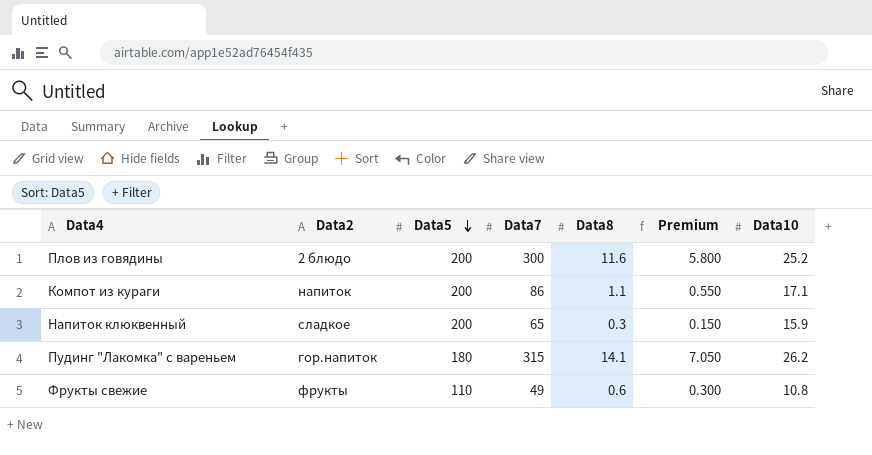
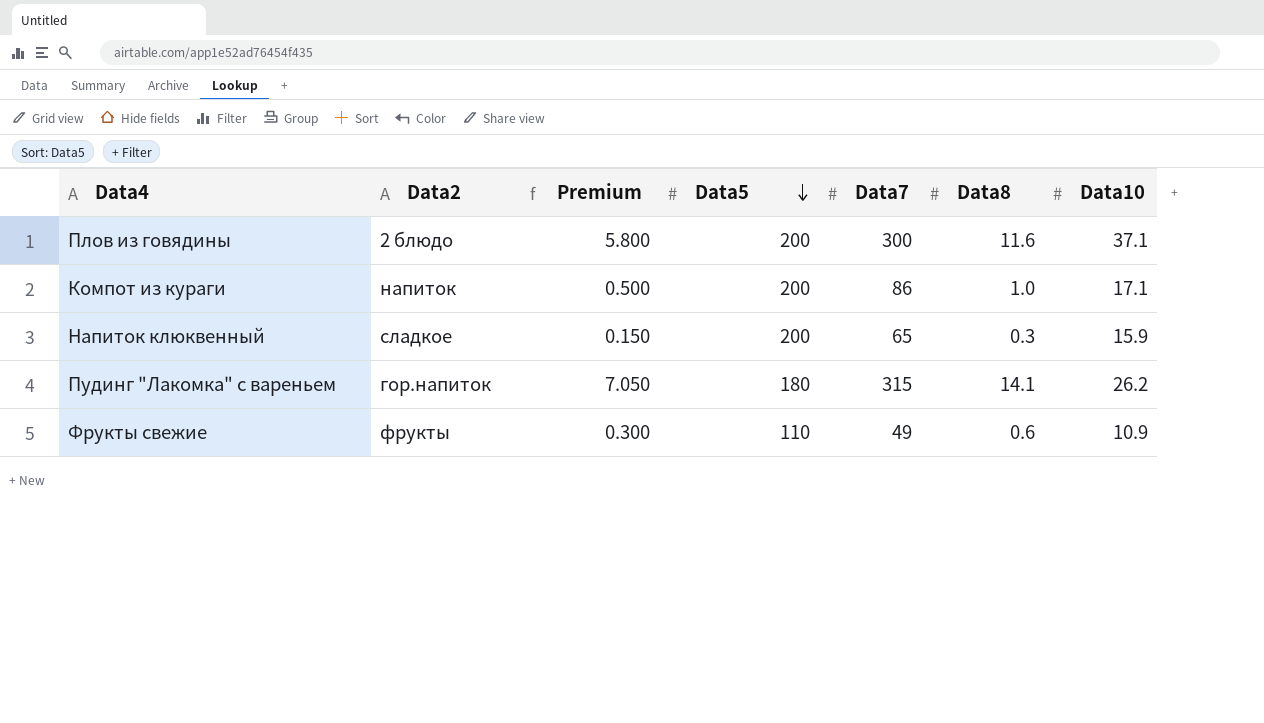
column Premium | position: 6 -> 3
Плов из говядины | Data10: 25.2 -> 37.1
Компот из кураги | Premium: 0.550 -> 0.500
Компот из кураги | Data8: 1.1 -> 1.0
Фрукты свежие | Data10: 10.8 -> 10.9

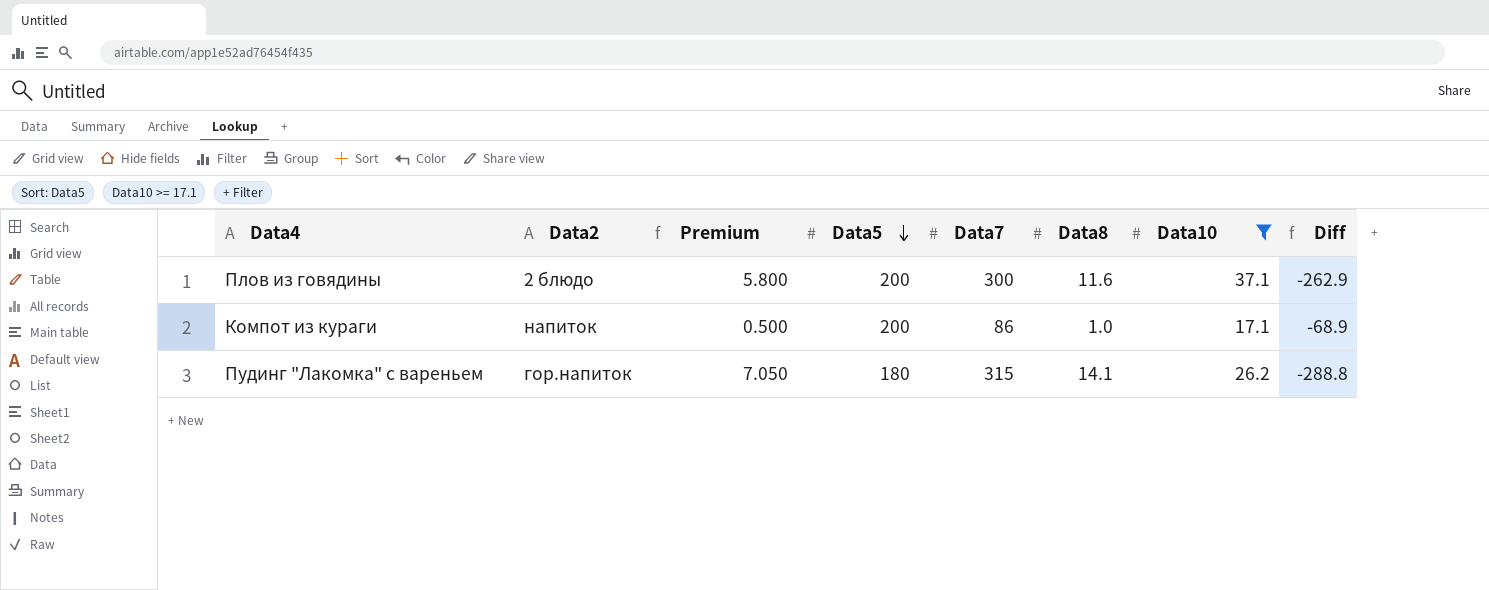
filter: none -> Data10 >= 17.1
column Diff | formula: none -> [Data10] - [Data7]

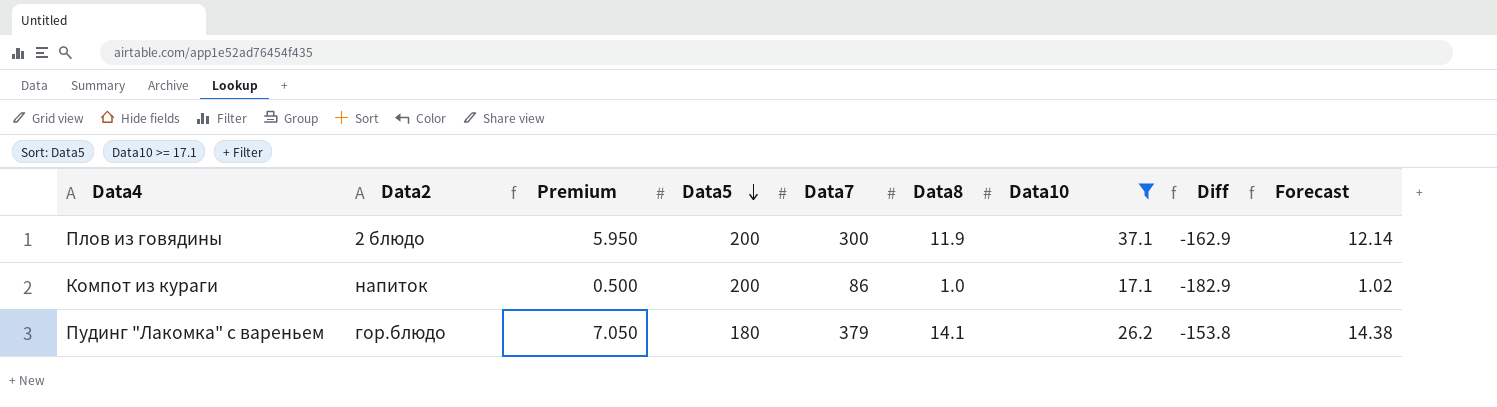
column Diff | formula: [Data10] - [Data7] -> [Data10] - [Data5]
column Forecast | formula: none -> [Data8] * 1.02
Плов из говядины | Premium: 5.800 -> 5.950
Плов из говядины | Data8: 11.6 -> 11.9
Пудинг "Лакомка" с вареньем | Data2: гор.напиток -> гор.блюдо
Пудинг "Лакомка" с вареньем | Data7: 315 -> 379

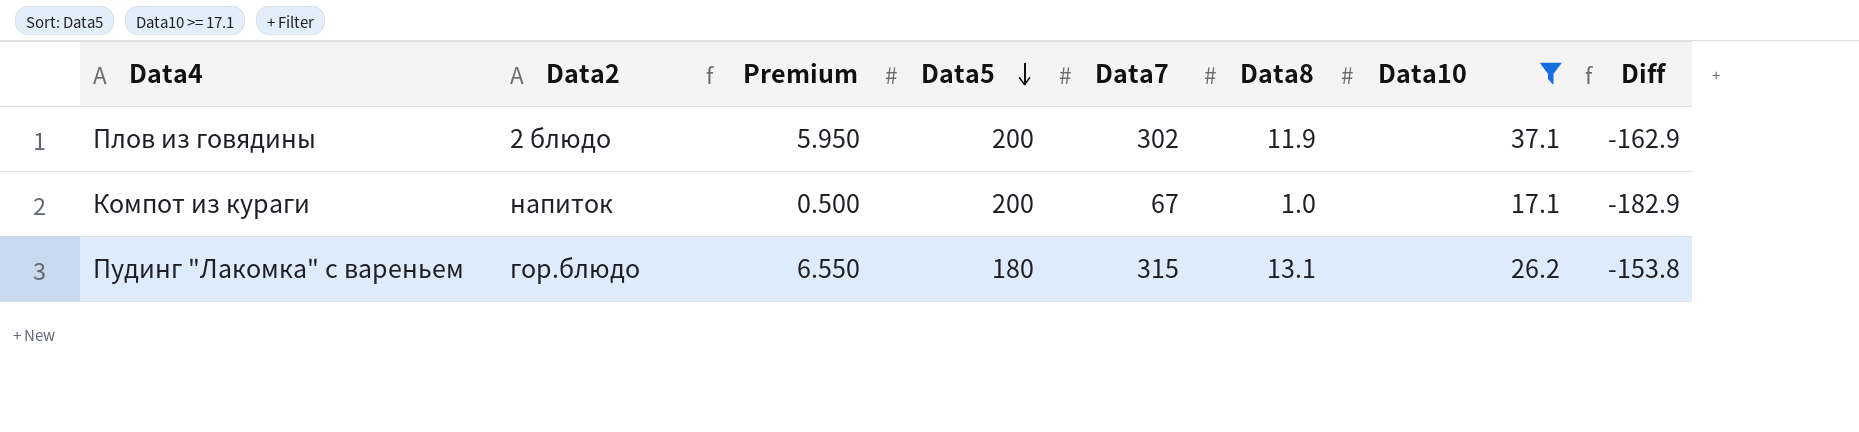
column Forecast | formula: [Data8] * 1.02 -> none
Плов из говядины | Data7: 300 -> 302
Компот из кураги | Data7: 86 -> 67
Пудинг "Лакомка" с вареньем | Premium: 7.050 -> 6.550
Пудинг "Лакомка" с вареньем | Data7: 379 -> 315
Пудинг "Лакомка" с вареньем | Data8: 14.1 -> 13.1

